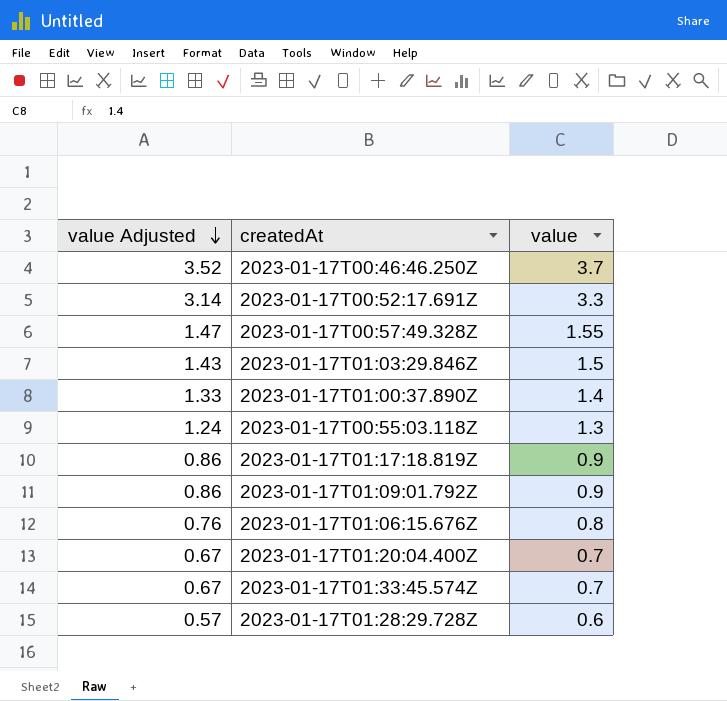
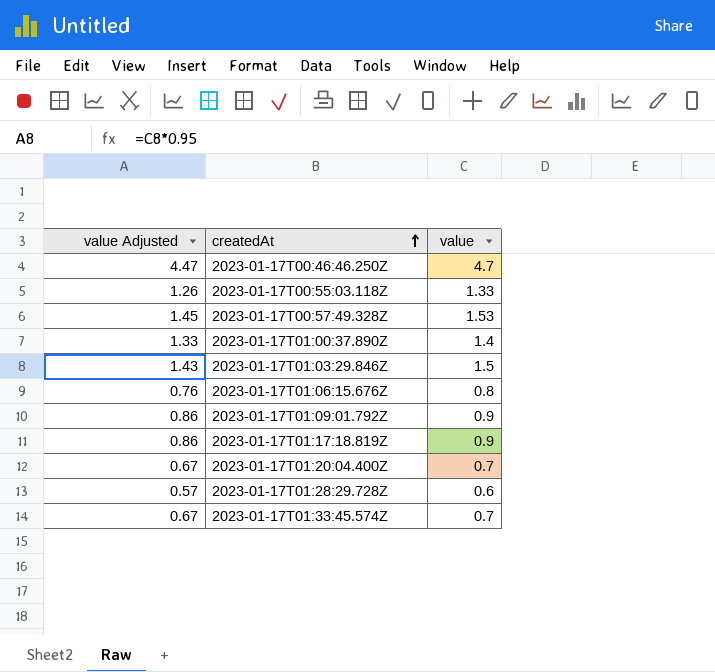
row order: value Adjusted descending -> createdAt ascending
row 2023-01-17T00:52:17.691Z: 3.14 | 3.3 -> none
2023-01-17T00:46:46.250Z | value Adjusted: 3.52 -> 4.47
2023-01-17T00:46:46.250Z | value: 3.7 -> 4.7
2023-01-17T00:55:03.118Z | value Adjusted: 1.24 -> 1.26
2023-01-17T00:55:03.118Z | value: 1.3 -> 1.33
2023-01-17T00:57:49.328Z | value Adjusted: 1.47 -> 1.45
2023-01-17T00:57:49.328Z | value: 1.55 -> 1.53

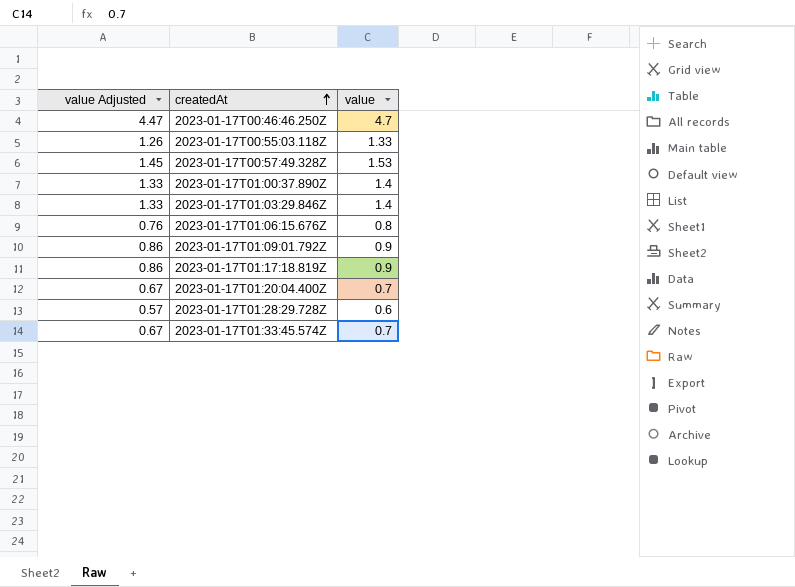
2023-01-17T01:03:29.846Z | value Adjusted: 1.43 -> 1.33
2023-01-17T01:03:29.846Z | value: 1.5 -> 1.4

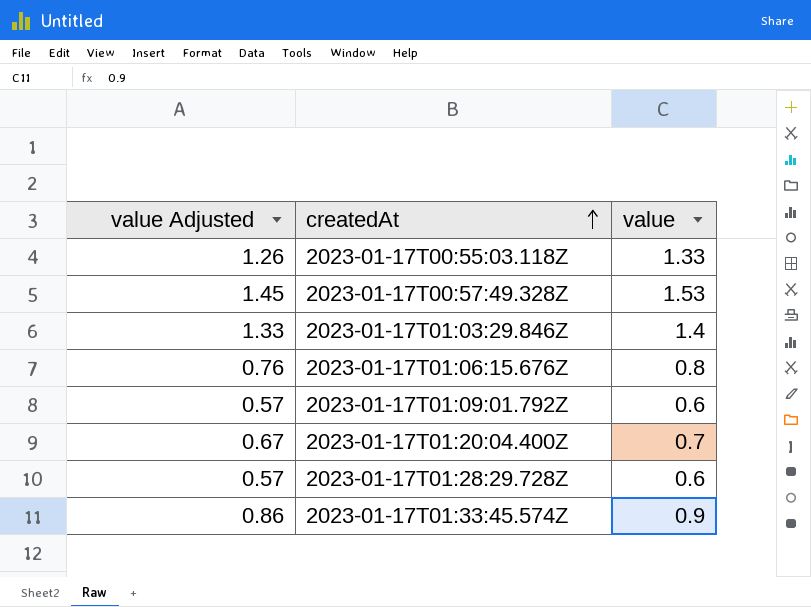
row 2023-01-17T00:46:46.250Z: 4.47 | 4.7 -> none
row 2023-01-17T01:00:37.890Z: 1.33 | 1.4 -> none
row 2023-01-17T01:17:18.819Z: 0.86 | 0.9 -> none
2023-01-17T01:09:01.792Z | value Adjusted: 0.86 -> 0.57
2023-01-17T01:09:01.792Z | value: 0.9 -> 0.6
2023-01-17T01:33:45.574Z | value Adjusted: 0.67 -> 0.86
2023-01-17T01:33:45.574Z | value: 0.7 -> 0.9

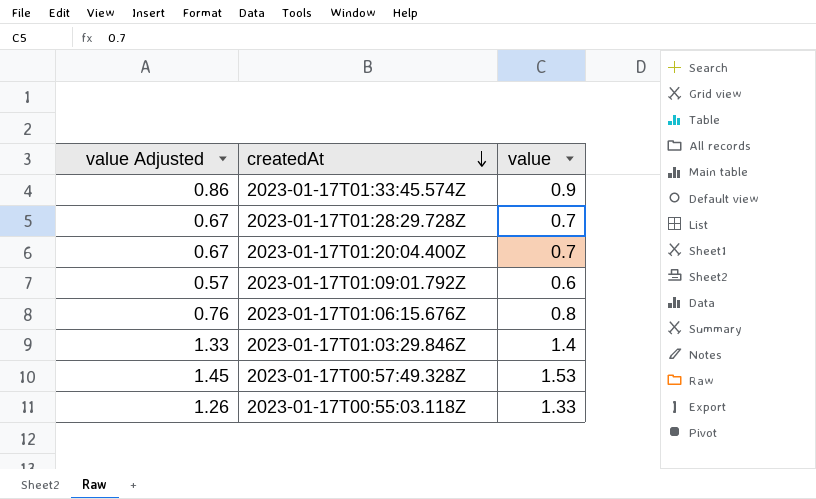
row order: createdAt ascending -> createdAt descending
2023-01-17T01:28:29.728Z | value Adjusted: 0.57 -> 0.67
2023-01-17T01:28:29.728Z | value: 0.6 -> 0.7

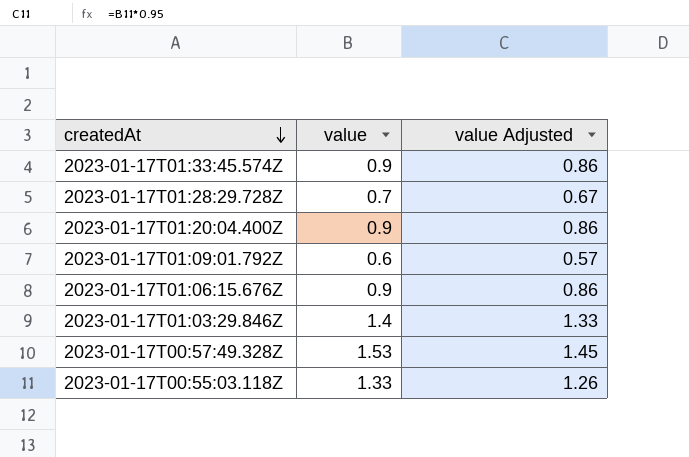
column value Adjusted | position: 1 -> 3
2023-01-17T01:20:04.400Z | value: 0.7 -> 0.9
2023-01-17T01:20:04.400Z | value Adjusted: 0.67 -> 0.86
2023-01-17T01:06:15.676Z | value: 0.8 -> 0.9
2023-01-17T01:06:15.676Z | value Adjusted: 0.76 -> 0.86

